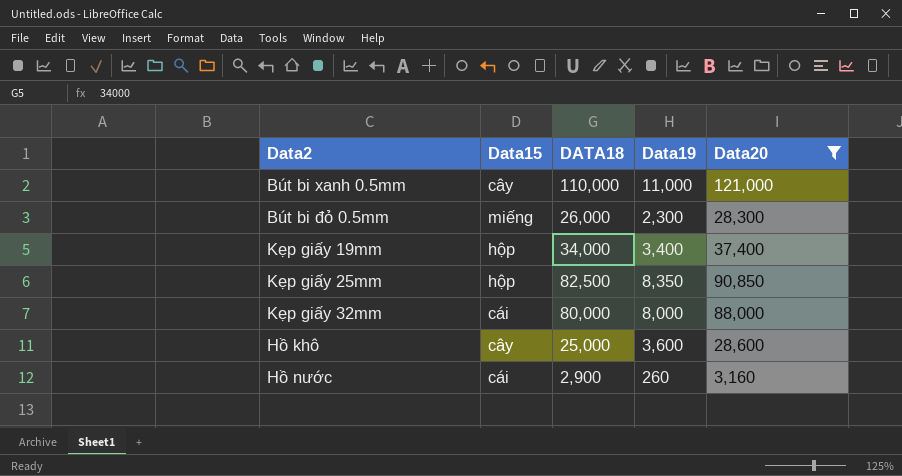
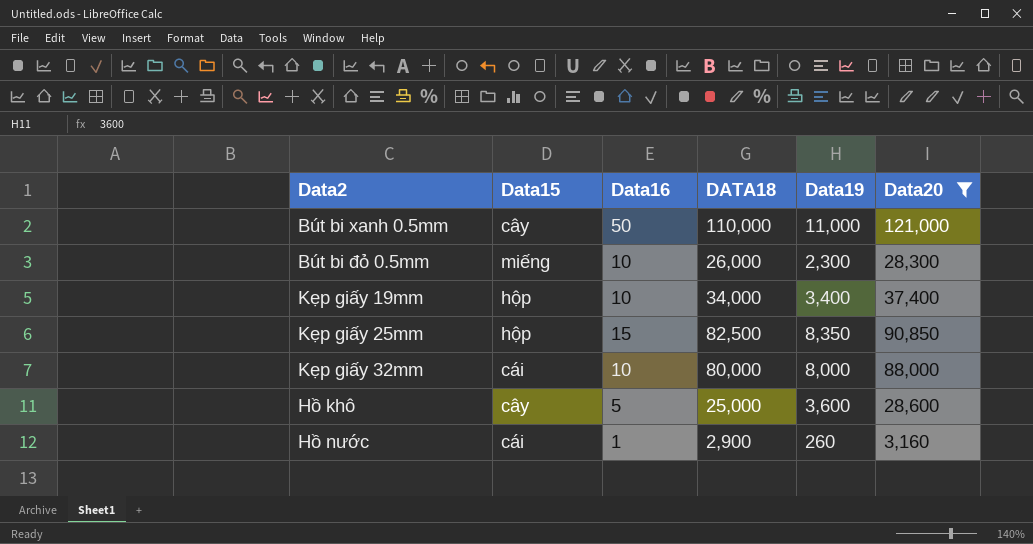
column Data16 | position: none -> 3

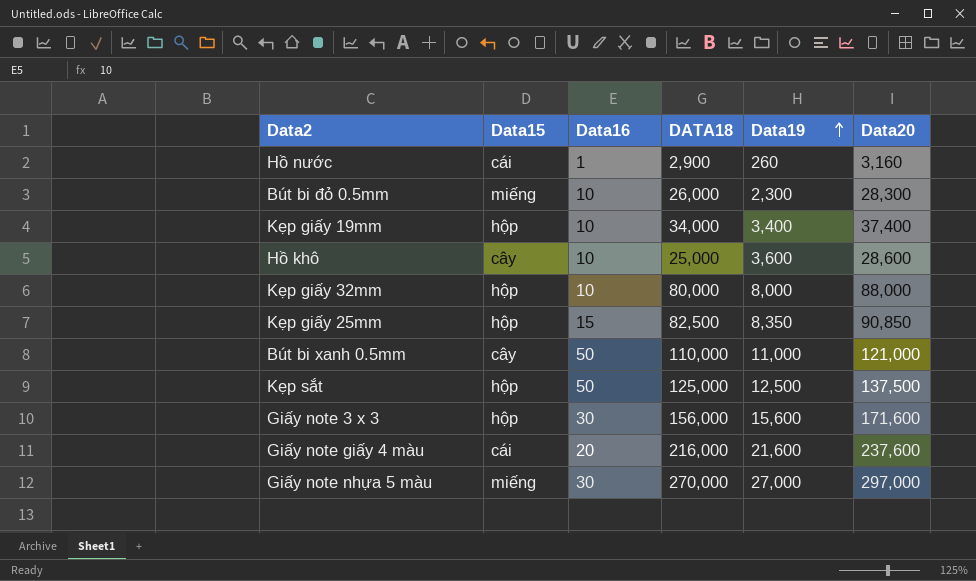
filter: Data20 <= 121,000 -> none
row order: none -> Data19 ascending
Hồ khô | Data16: 5 -> 10
Kẹp giấy 32mm | Data15: cái -> hộp

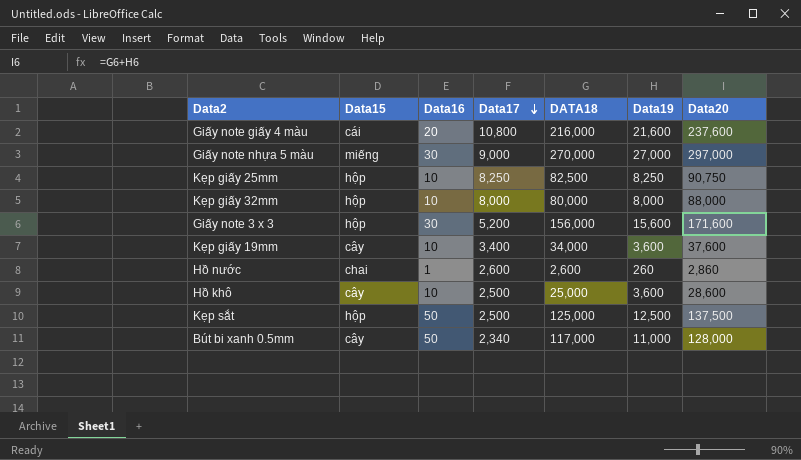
row order: Data19 ascending -> Data17 descending
column Data17 | formula: none -> [DATA18] / [Data16]
row Bút bi đỏ 0.5mm: miếng | 10 | 26,000 | 2,300 | 28,300 -> none
Kẹp giấy 25mm | Data16: 15 -> 10
Kẹp giấy 25mm | Data19: 8,350 -> 8,250
Kẹp giấy 25mm | Data20: 90,850 -> 90,750
Kẹp giấy 19mm | Data15: hộp -> cây
Kẹp giấy 19mm | Data19: 3,400 -> 3,600
Kẹp giấy 19mm | Data20: 37,400 -> 37,600
Hồ nước | Data15: cái -> chai
Hồ nước | DATA18: 2,900 -> 2,600
Hồ nước | Data20: 3,160 -> 2,860
Bút bi xanh 0.5mm | DATA18: 110,000 -> 117,000
Bút bi xanh 0.5mm | Data20: 121,000 -> 128,000

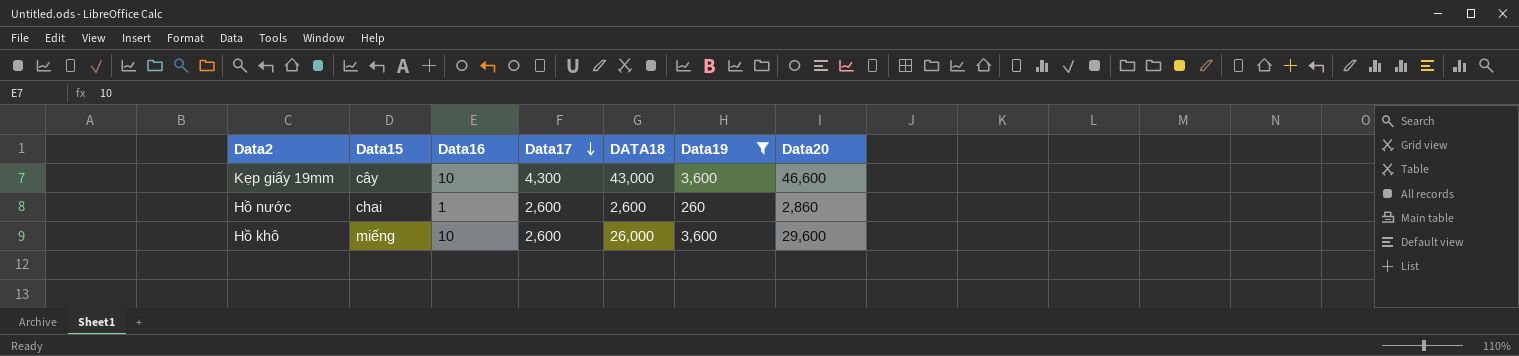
filter: none -> Data19 <= 3,600
Kẹp giấy 19mm | Data17: 3,400 -> 4,300
Kẹp giấy 19mm | DATA18: 34,000 -> 43,000
Kẹp giấy 19mm | Data20: 37,600 -> 46,600
Hồ khô | Data15: cây -> miếng
Hồ khô | Data17: 2,500 -> 2,600
Hồ khô | DATA18: 25,000 -> 26,000
Hồ khô | Data20: 28,600 -> 29,600

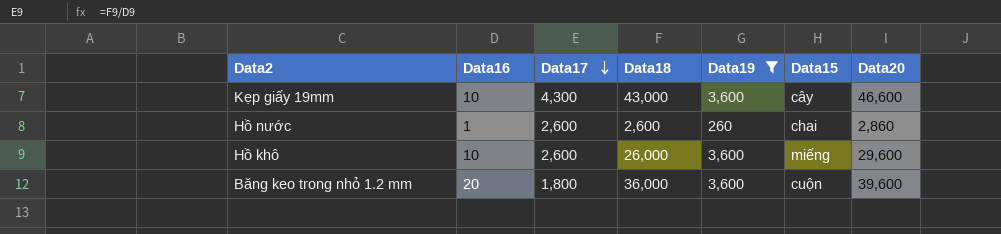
column name: DATA18 -> Data18
column Data15 | position: 2 -> 6
row Băng keo trong nhỏ 1.2 mm: none -> 20 | 1,800 | 36,000 | 3,600 | cuộn | 39,600

